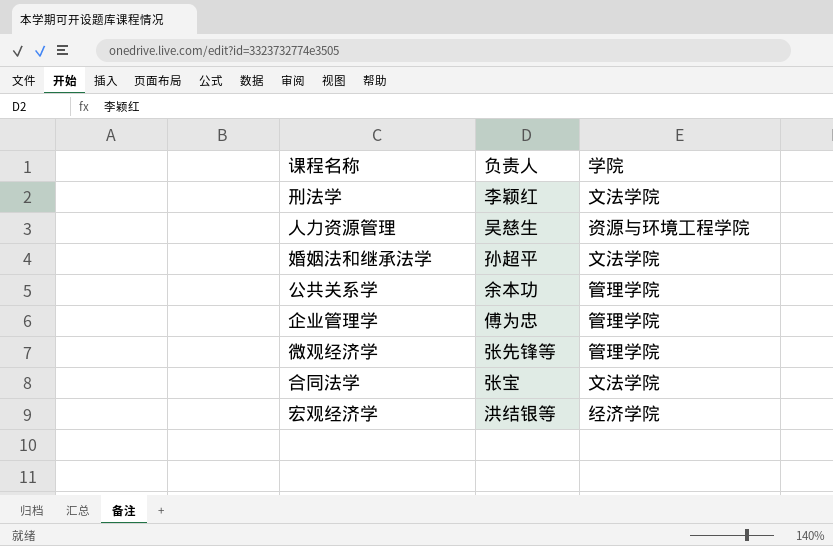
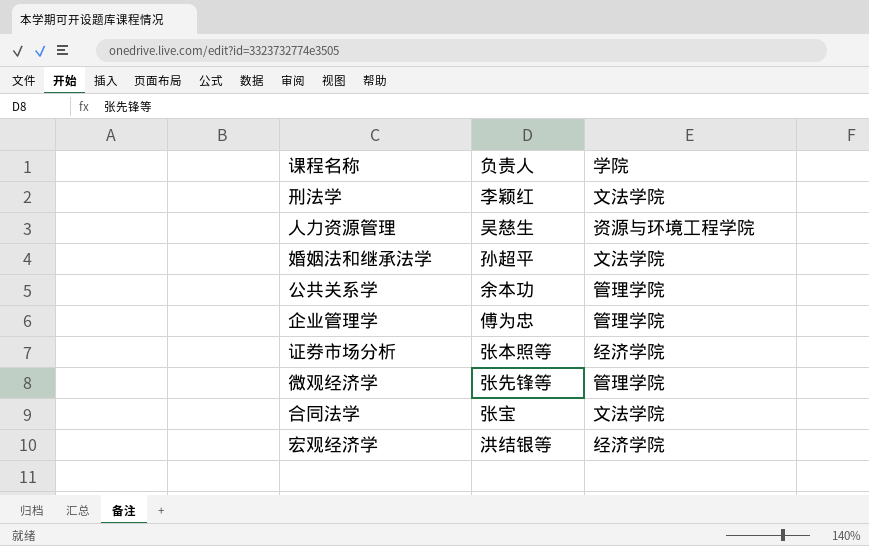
row 证券市场分析: none -> 张本照等 | 经济学院

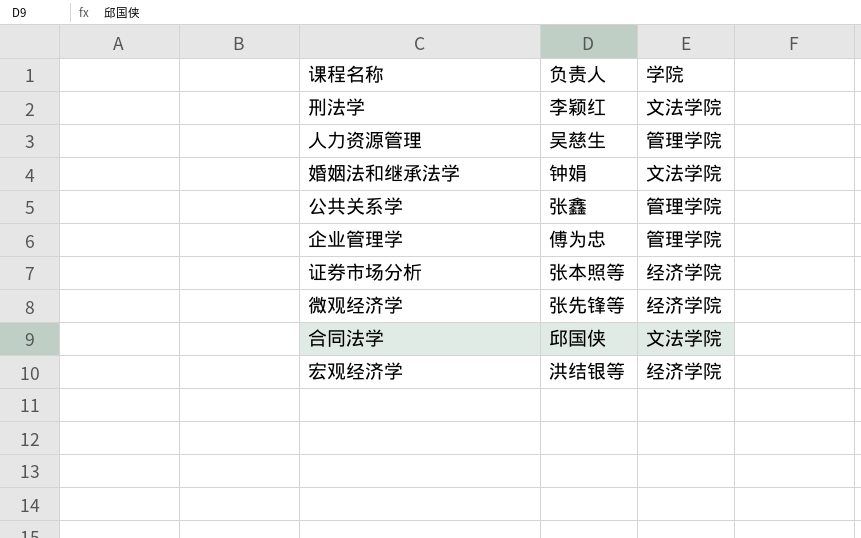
人力资源管理 | 学院: 资源与环境工程学院 -> 管理学院
婚姻法和继承法学 | 负责人: 孙超平 -> 钟娟
公共关系学 | 负责人: 余本功 -> 张鑫
微观经济学 | 学院: 管理学院 -> 经济学院
合同法学 | 负责人: 张宝 -> 邱国侠

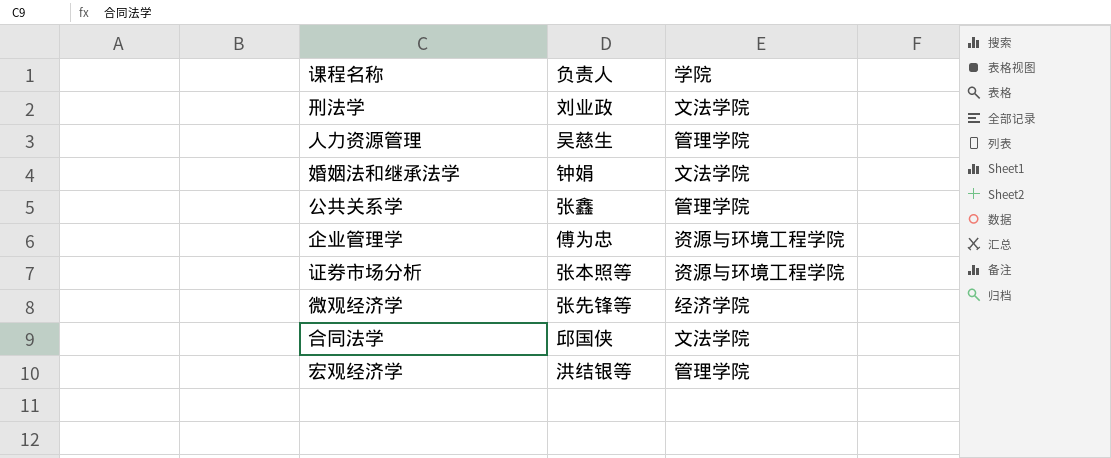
刑法学 | 负责人: 李颖红 -> 刘业政
企业管理学 | 学院: 管理学院 -> 资源与环境工程学院
证券市场分析 | 学院: 经济学院 -> 资源与环境工程学院
宏观经济学 | 学院: 经济学院 -> 管理学院

